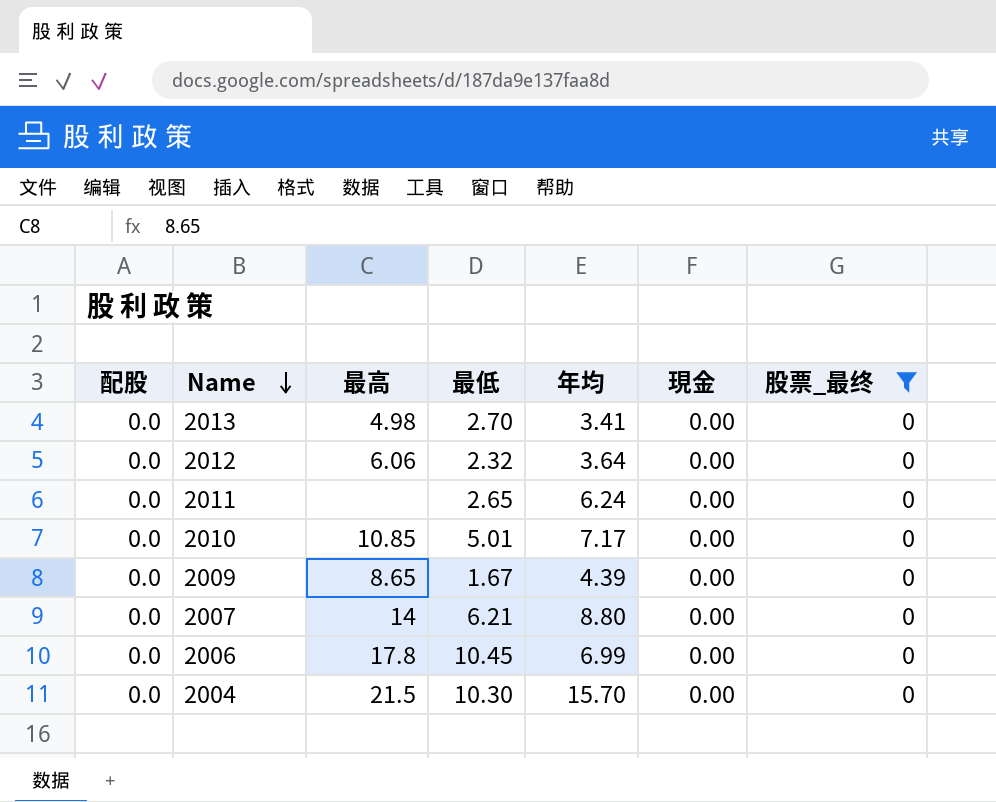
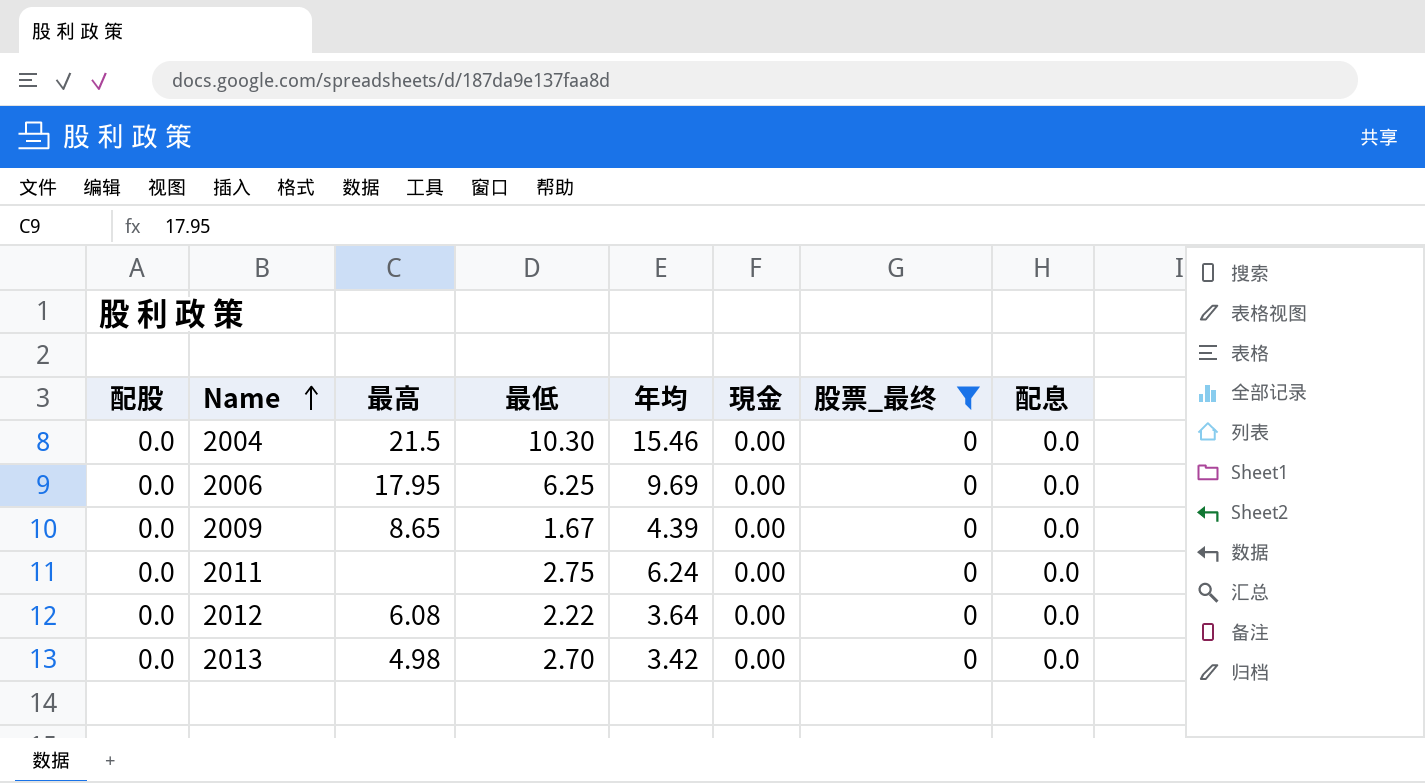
row order: Name descending -> Name ascending
column 配息 | position: none -> 8
row 2010: 0.0 | 10.85 | 5.01 | 7.17 | 0.00 | 0 -> none
row 2007: 0.0 | 14 | 6.21 | 8.80 | 0.00 | 0 -> none
2004 | 年均: 15.70 -> 15.46
2006 | 最高: 17.8 -> 17.95
2006 | 最低: 10.45 -> 6.25
2006 | 年均: 6.99 -> 9.69
2011 | 最低: 2.65 -> 2.75
2012 | 最高: 6.06 -> 6.08
2012 | 最低: 2.32 -> 2.22
2013 | 年均: 3.41 -> 3.42

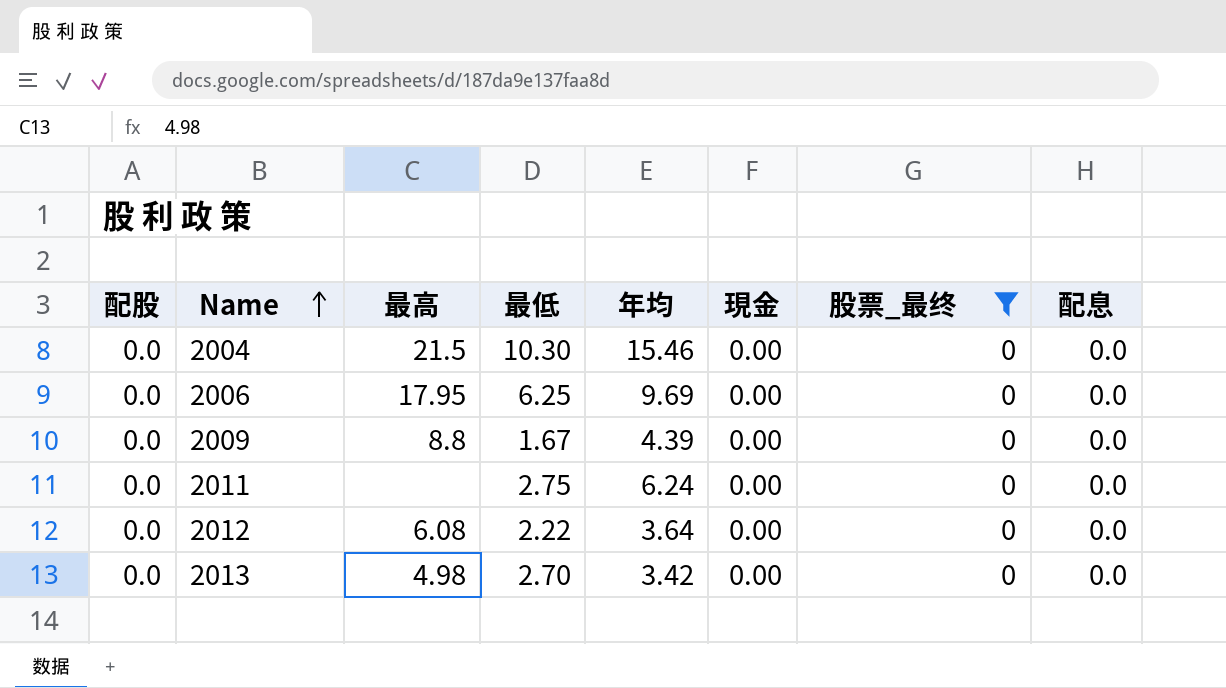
2009 | 最高: 8.65 -> 8.8

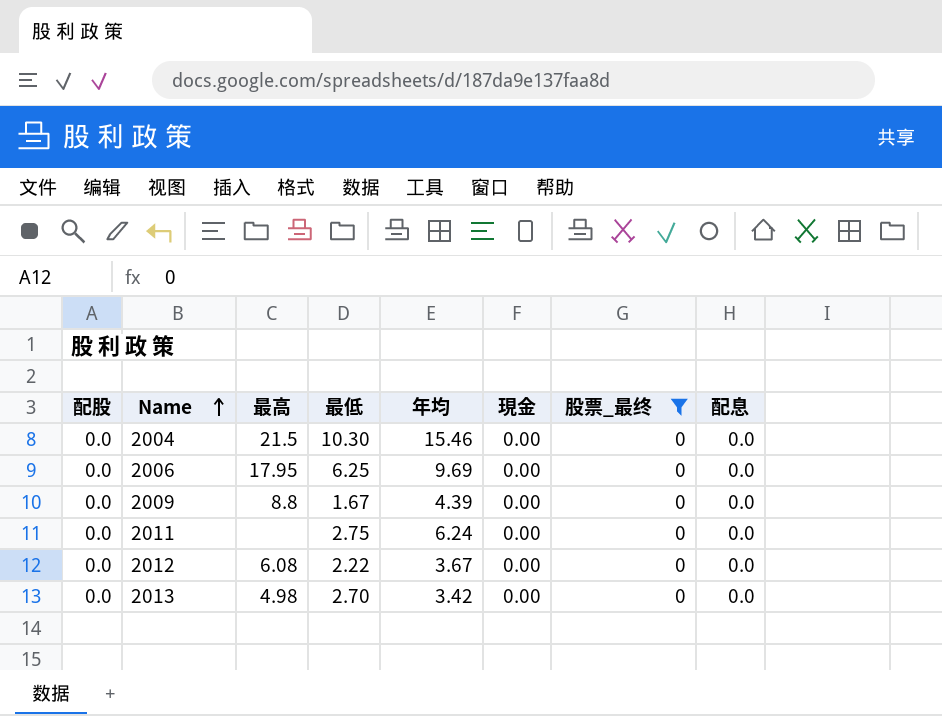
2012 | 年均: 3.64 -> 3.67

